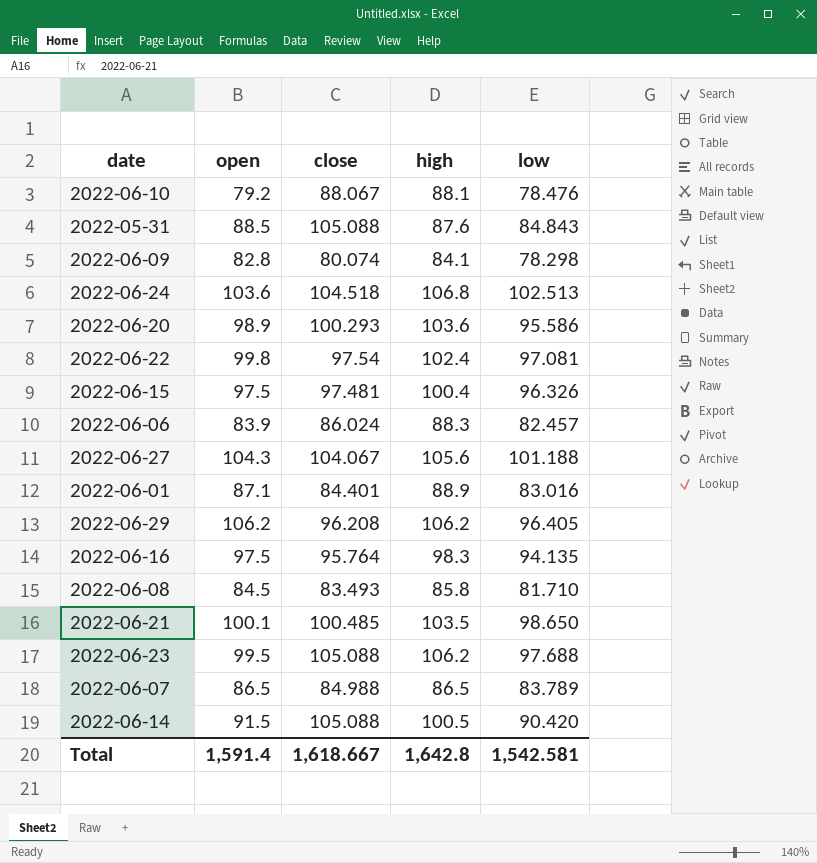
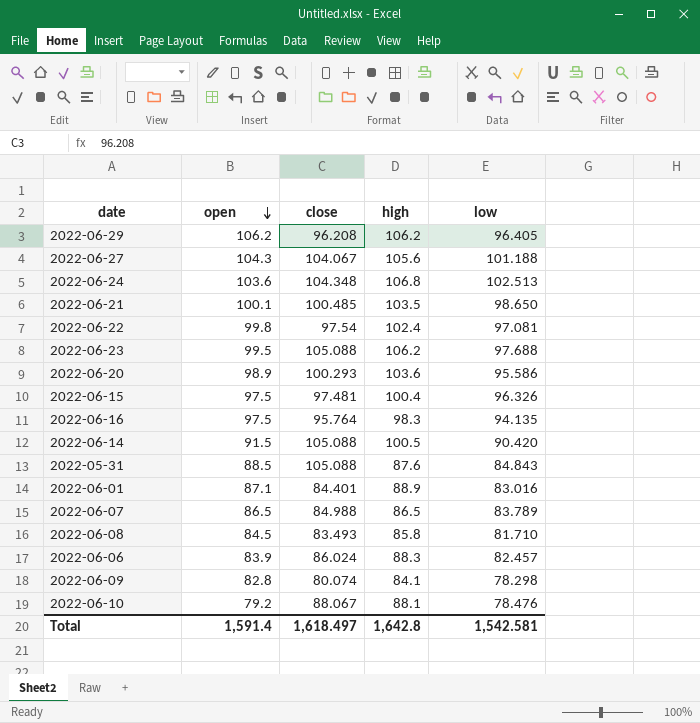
row order: none -> open descending
2022-06-24 | close: 104.518 -> 104.348
Total | close: 1,618.667 -> 1,618.497

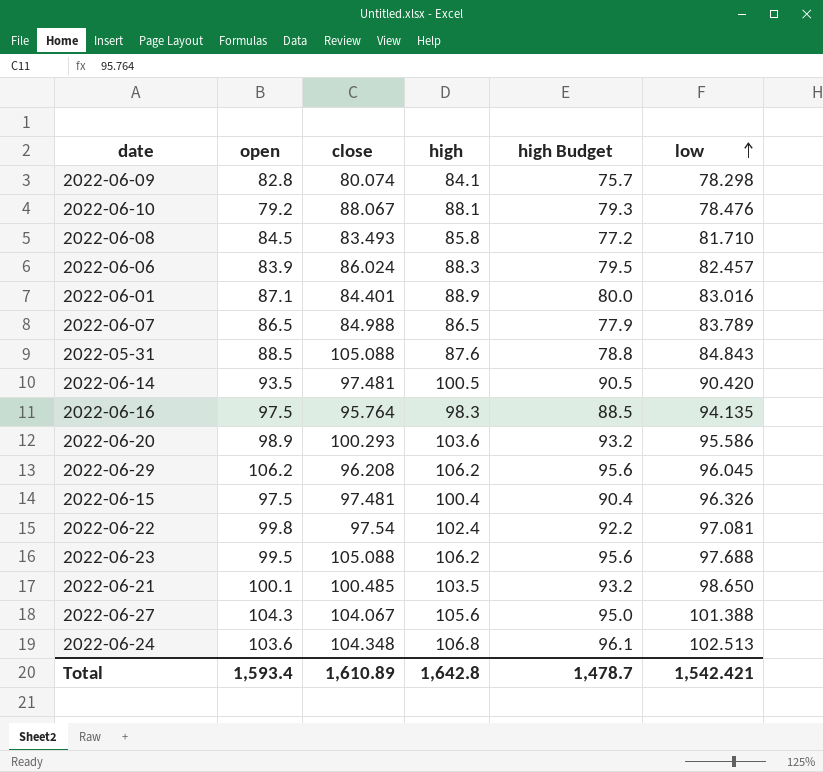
row order: open descending -> low ascending
column high Budget | formula: none -> [high] * 0.9
2022-06-14 | open: 91.5 -> 93.5
2022-06-14 | close: 105.088 -> 97.481
2022-06-29 | low: 96.405 -> 96.045
2022-06-27 | low: 101.188 -> 101.388
Total | open: 1,591.4 -> 1,593.4
Total | close: 1,618.497 -> 1,610.89
Total | low: 1,542.581 -> 1,542.421

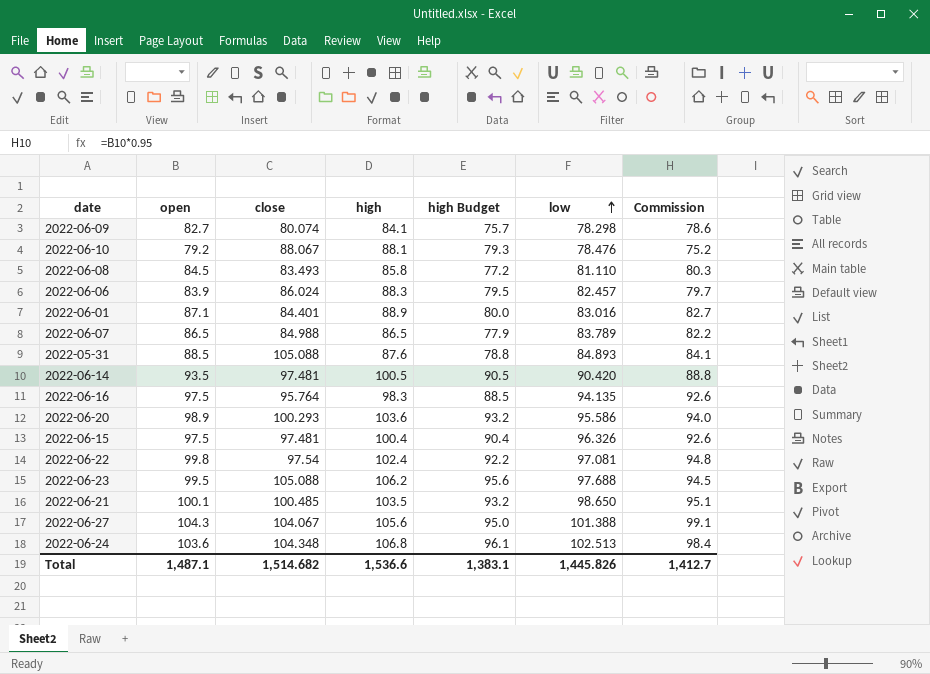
column Commission | formula: none -> [open] * 0.95
row 2022-06-29: 106.2 | 96.208 | 106.2 | 95.6 | 96.045 -> none
2022-06-09 | open: 82.8 -> 82.7
2022-06-08 | low: 81.710 -> 81.110
2022-05-31 | low: 84.843 -> 84.893
Total | open: 1,593.4 -> 1,487.1
Total | close: 1,610.89 -> 1,514.682
Total | high: 1,642.8 -> 1,536.6
Total | high Budget: 1,478.7 -> 1,383.1
Total | low: 1,542.421 -> 1,445.826

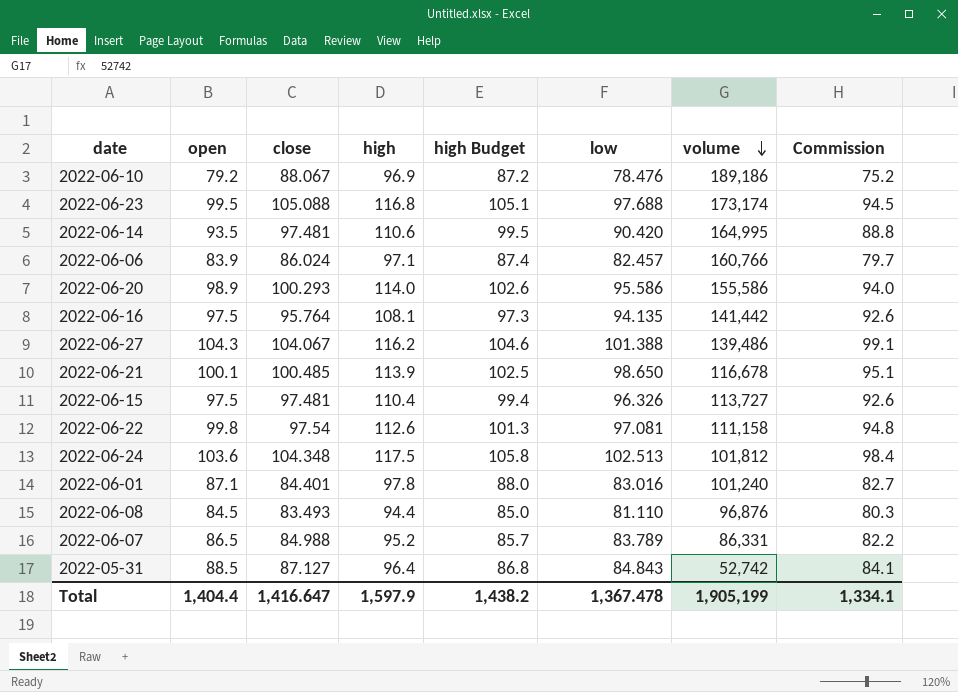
row order: low ascending -> volume descending
column volume | position: none -> 7
row 2022-06-09: 82.7 | 80.074 | 84.1 | 75.7 | 78.298 | 78.6 -> none
2022-06-10 | high: 88.1 -> 96.9
2022-06-10 | high Budget: 79.3 -> 87.2
2022-06-23 | high: 106.2 -> 116.8
2022-06-23 | high Budget: 95.6 -> 105.1
2022-06-14 | high: 100.5 -> 110.6
2022-06-14 | high Budget: 90.5 -> 99.5
2022-06-06 | high: 88.3 -> 97.1
2022-06-06 | high Budget: 79.5 -> 87.4
2022-06-20 | high: 103.6 -> 114.0
2022-06-20 | high Budget: 93.2 -> 102.6
2022-06-16 | high: 98.3 -> 108.1
2022-06-16 | high Budget: 88.5 -> 97.3
2022-06-27 | high: 105.6 -> 116.2
2022-06-27 | high Budget: 95.0 -> 104.6
2022-06-21 | high: 103.5 -> 113.9
2022-06-21 | high Budget: 93.2 -> 102.5
2022-06-15 | high: 100.4 -> 110.4
2022-06-15 | high Budget: 90.4 -> 99.4
2022-06-22 | high: 102.4 -> 112.6
2022-06-22 | high Budget: 92.2 -> 101.3
2022-06-24 | high: 106.8 -> 117.5
2022-06-24 | high Budget: 96.1 -> 105.8
2022-06-01 | high: 88.9 -> 97.8
2022-06-01 | high Budget: 80.0 -> 88.0
2022-06-08 | high: 85.8 -> 94.4
2022-06-08 | high Budget: 77.2 -> 85.0
2022-06-07 | high: 86.5 -> 95.2
2022-06-07 | high Budget: 77.9 -> 85.7
2022-05-31 | close: 105.088 -> 87.127
2022-05-31 | high: 87.6 -> 96.4
2022-05-31 | high Budget: 78.8 -> 86.8
2022-05-31 | low: 84.893 -> 84.843
Total | open: 1,487.1 -> 1,404.4
Total | close: 1,514.682 -> 1,416.647
Total | high: 1,536.6 -> 1,597.9
Total | high Budget: 1,383.1 -> 1,438.2
Total | low: 1,445.826 -> 1,367.478
Total | Commission: 1,412.7 -> 1,334.1

